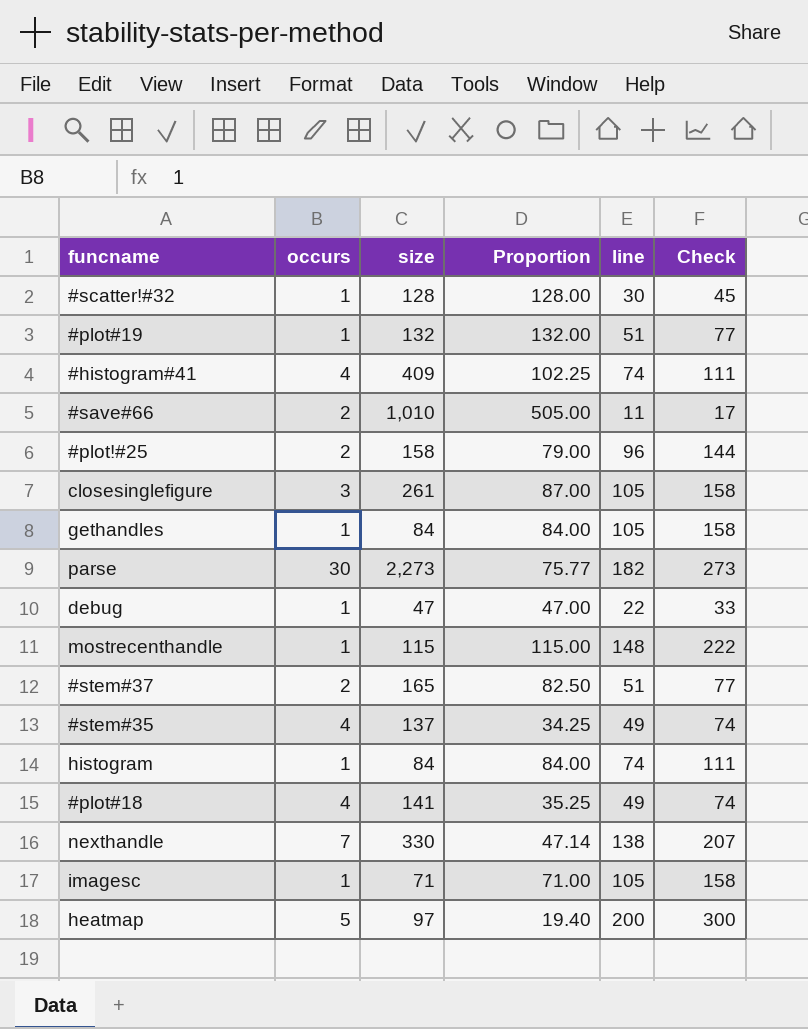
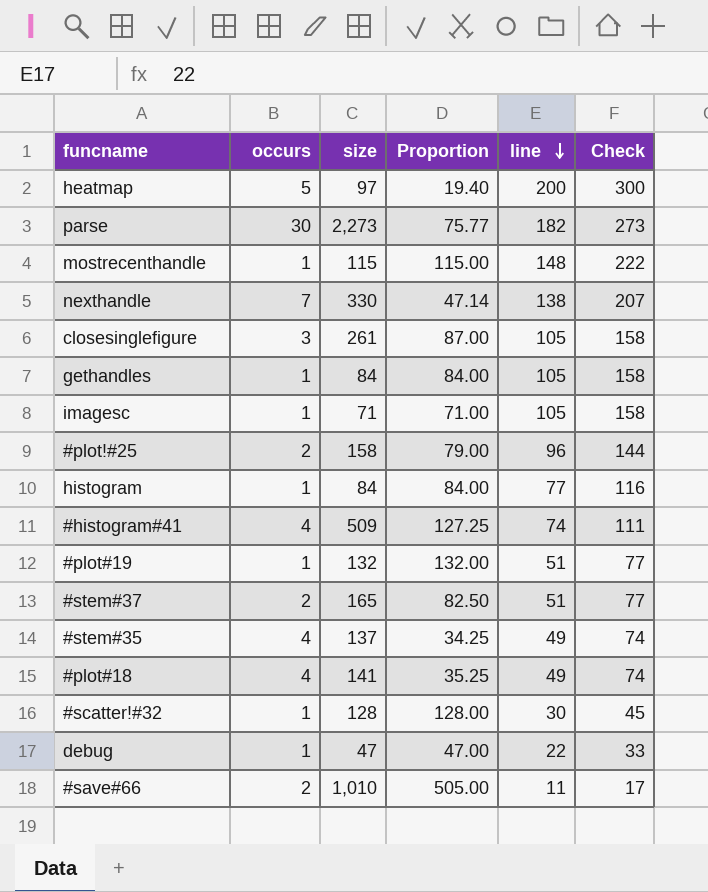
row order: none -> line descending
histogram | line: 74 -> 77
histogram | Check: 111 -> 116
#histogram#41 | size: 409 -> 509
#histogram#41 | Proportion: 102.25 -> 127.25

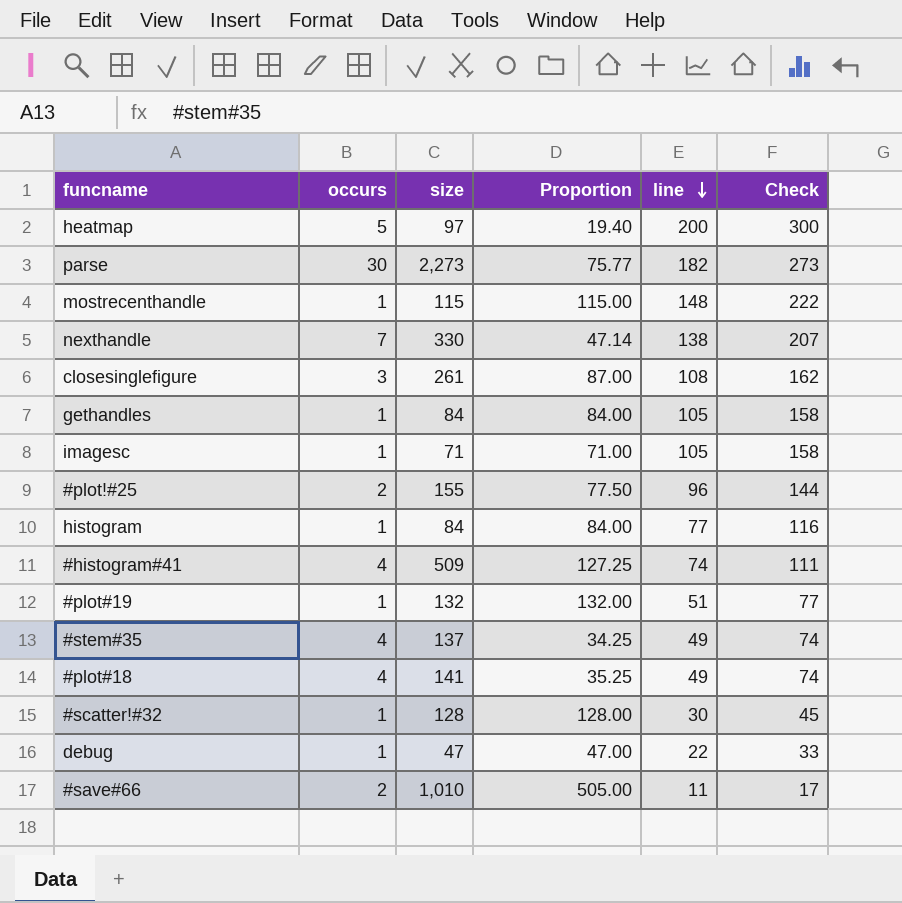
row #stem#37: 2 | 165 | 82.50 | 51 | 77 -> none
closesinglefigure | line: 105 -> 108
closesinglefigure | Check: 158 -> 162
#plot!#25 | size: 158 -> 155
#plot!#25 | Proportion: 79.00 -> 77.50

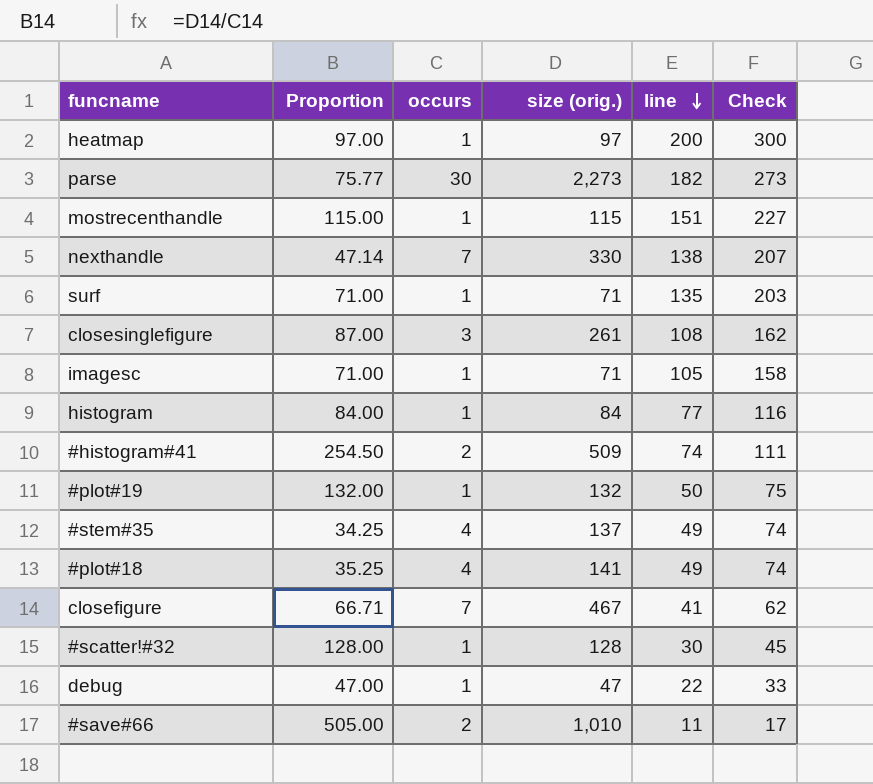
column Proportion | position: 4 -> 2
column name: size -> size (orig.)
row gethandles: 1 | 84 | 84.00 | 105 | 158 -> none
row #plot!#25: 2 | 155 | 77.50 | 96 | 144 -> none
heatmap | Proportion: 19.40 -> 97.00
heatmap | occurs: 5 -> 1
mostrecenthandle | line: 148 -> 151
mostrecenthandle | Check: 222 -> 227
row surf: none -> 71.00 | 1 | 71 | 135 | 203
#histogram#41 | Proportion: 127.25 -> 254.50
#histogram#41 | occurs: 4 -> 2
#plot#19 | line: 51 -> 50
#plot#19 | Check: 77 -> 75
row closefigure: none -> 66.71 | 7 | 467 | 41 | 62

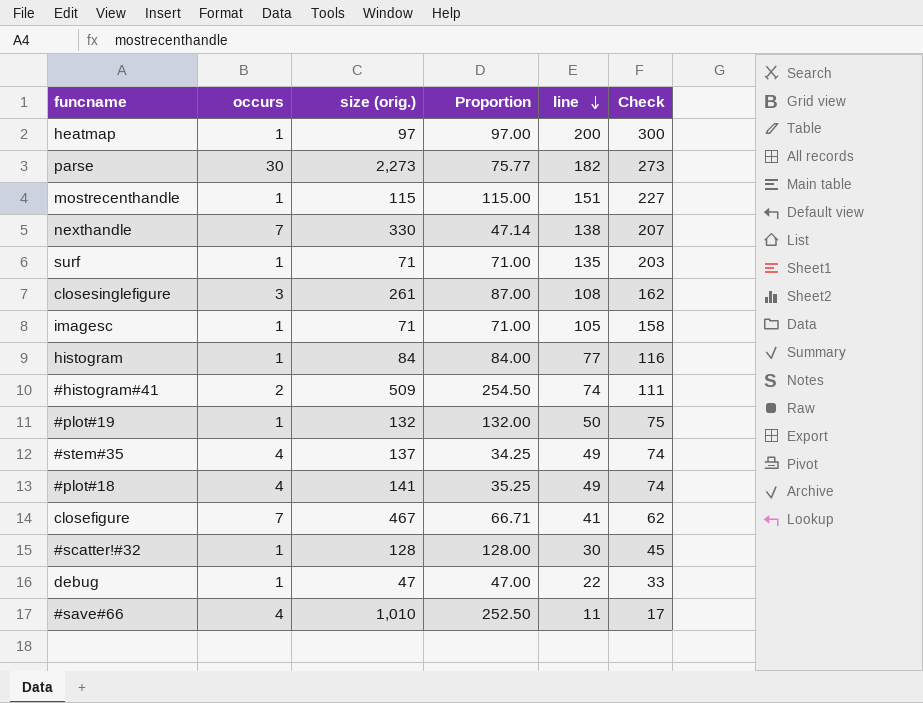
column Proportion | position: 2 -> 4
#save#66 | occurs: 2 -> 4
#save#66 | Proportion: 505.00 -> 252.50

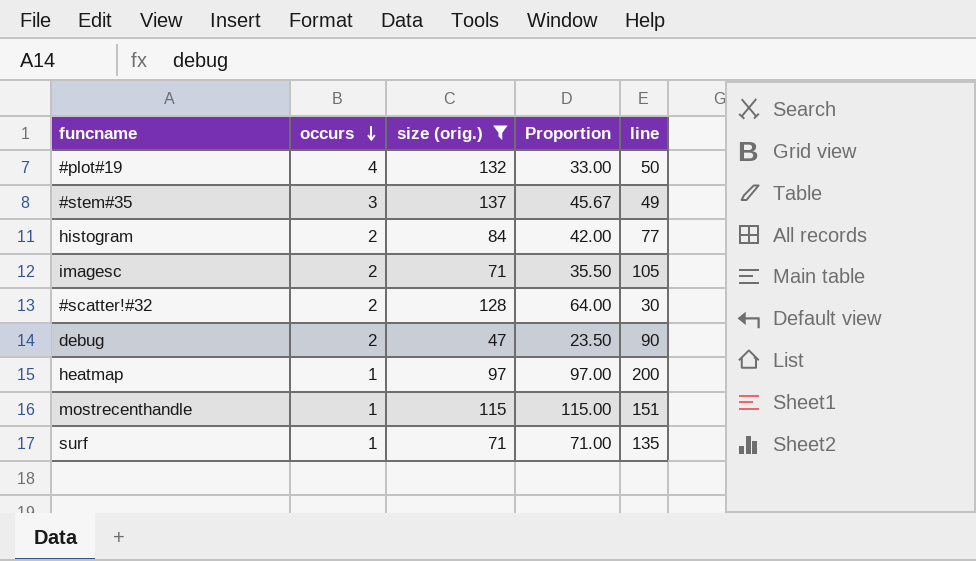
filter: none -> size (orig.) <= 137
row order: line descending -> occurs descending
column Check | formula: [line] * 1.5 -> none
#plot#19 | occurs: 1 -> 4
#plot#19 | Proportion: 132.00 -> 33.00
#stem#35 | occurs: 4 -> 3
#stem#35 | Proportion: 34.25 -> 45.67
histogram | occurs: 1 -> 2
histogram | Proportion: 84.00 -> 42.00
imagesc | occurs: 1 -> 2
imagesc | Proportion: 71.00 -> 35.50
#scatter!#32 | occurs: 1 -> 2
#scatter!#32 | Proportion: 128.00 -> 64.00
debug | occurs: 1 -> 2
debug | Proportion: 47.00 -> 23.50
debug | line: 22 -> 90

